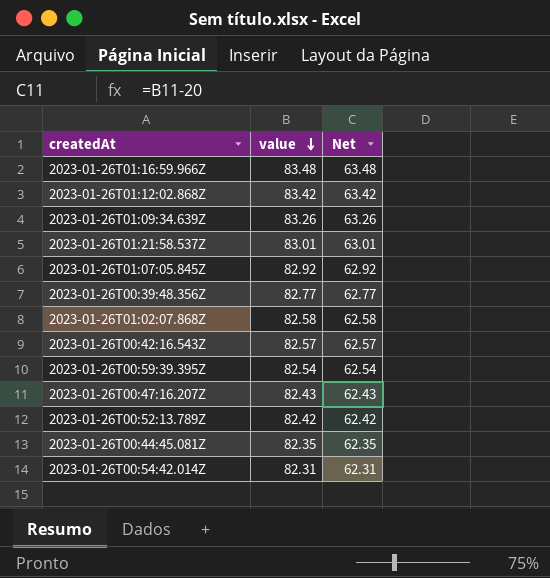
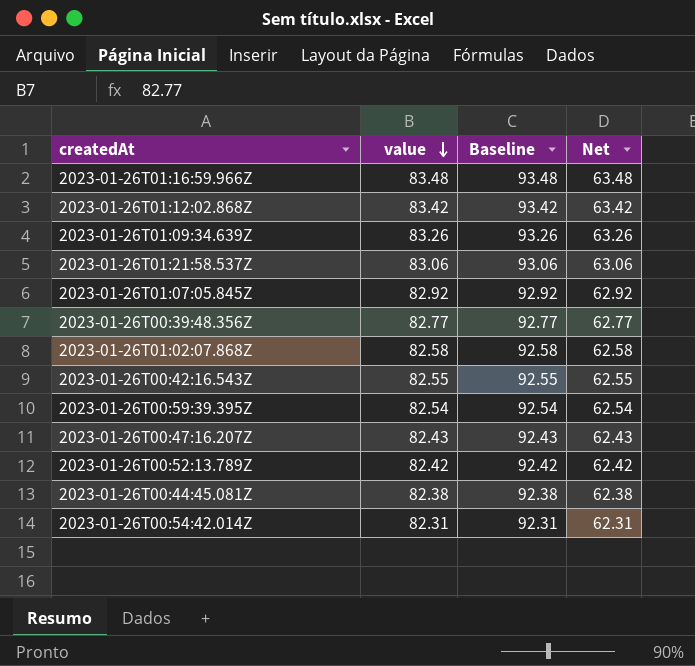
column Baseline | formula: none -> [value] + 10
2023-01-26T01:21:58.537Z | value: 83.01 -> 83.06
2023-01-26T01:21:58.537Z | Net: 63.01 -> 63.06
2023-01-26T00:42:16.543Z | value: 82.57 -> 82.55
2023-01-26T00:42:16.543Z | Net: 62.57 -> 62.55
2023-01-26T00:44:45.081Z | value: 82.35 -> 82.38
2023-01-26T00:44:45.081Z | Net: 62.35 -> 62.38

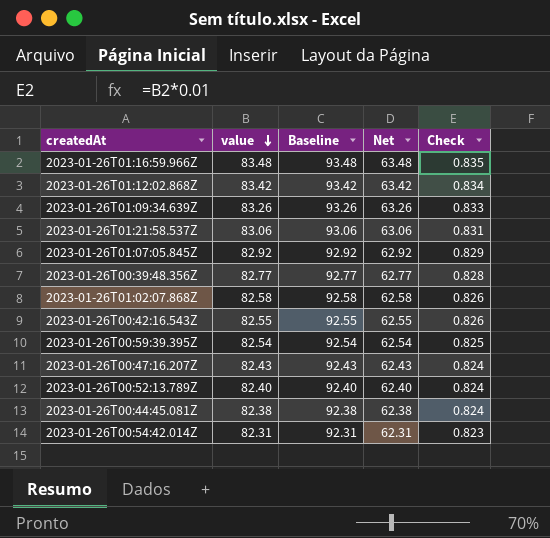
column Check | formula: none -> [value] * 0.01
2023-01-26T00:52:13.789Z | value: 82.42 -> 82.40
2023-01-26T00:52:13.789Z | Baseline: 92.42 -> 92.40
2023-01-26T00:52:13.789Z | Net: 62.42 -> 62.40

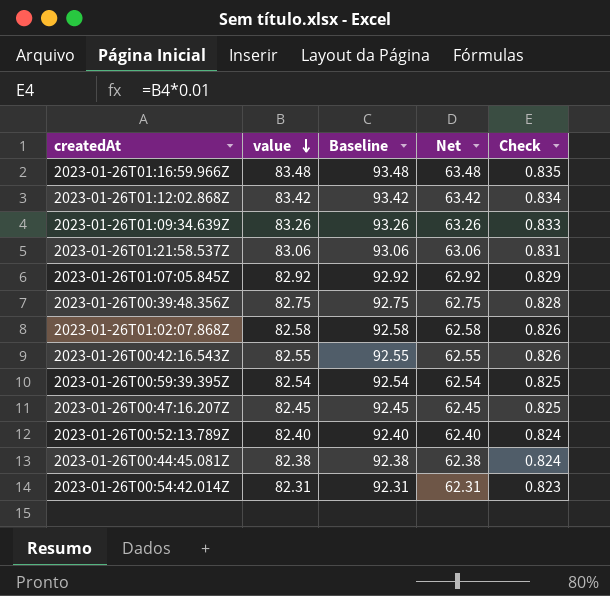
2023-01-26T00:39:48.356Z | value: 82.77 -> 82.75
2023-01-26T00:39:48.356Z | Baseline: 92.77 -> 92.75
2023-01-26T00:39:48.356Z | Net: 62.77 -> 62.75
2023-01-26T00:47:16.207Z | value: 82.43 -> 82.45
2023-01-26T00:47:16.207Z | Baseline: 92.43 -> 92.45
2023-01-26T00:47:16.207Z | Net: 62.43 -> 62.45
2023-01-26T00:47:16.207Z | Check: 0.824 -> 0.825

